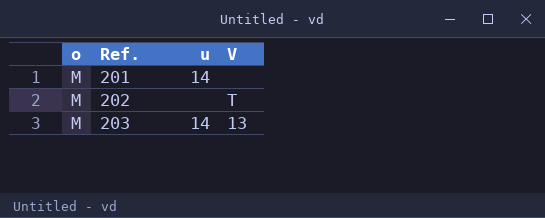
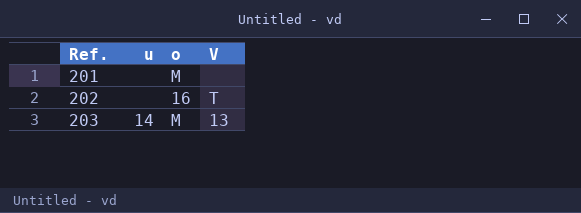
column o | position: 1 -> 3
201 | u: 14 -> none
202 | o: M -> 16

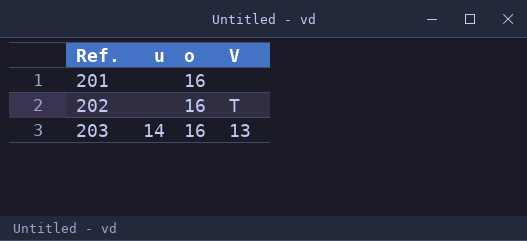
201 | o: M -> 16
203 | o: M -> 16

